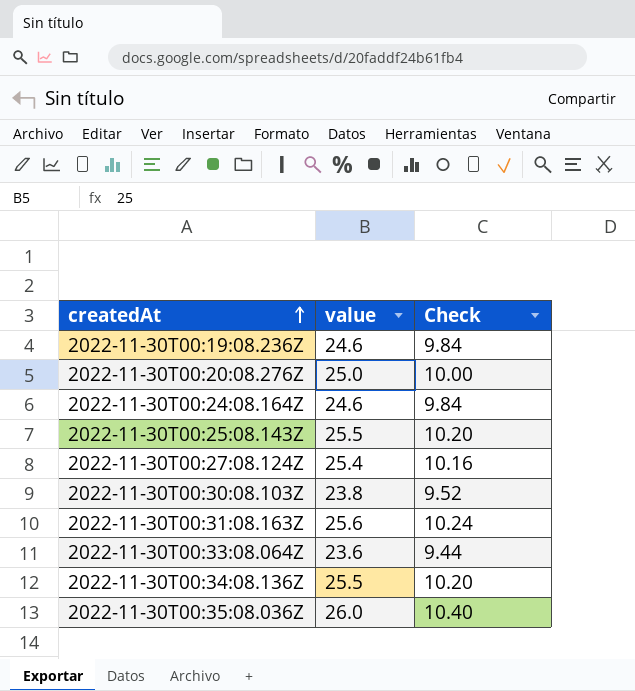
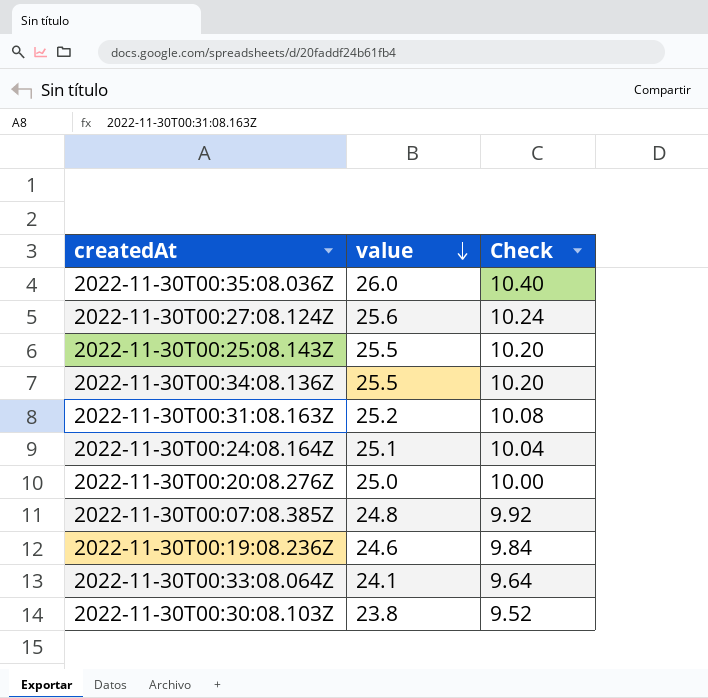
row order: createdAt ascending -> value descending
2022-11-30T00:27:08.124Z | value: 25.4 -> 25.6
2022-11-30T00:27:08.124Z | Check: 10.16 -> 10.24
2022-11-30T00:31:08.163Z | value: 25.6 -> 25.2
2022-11-30T00:31:08.163Z | Check: 10.24 -> 10.08
2022-11-30T00:24:08.164Z | value: 24.6 -> 25.1
2022-11-30T00:24:08.164Z | Check: 9.84 -> 10.04
row 2022-11-30T00:07:08.385Z: none -> 24.8 | 9.92
2022-11-30T00:33:08.064Z | value: 23.6 -> 24.1
2022-11-30T00:33:08.064Z | Check: 9.44 -> 9.64

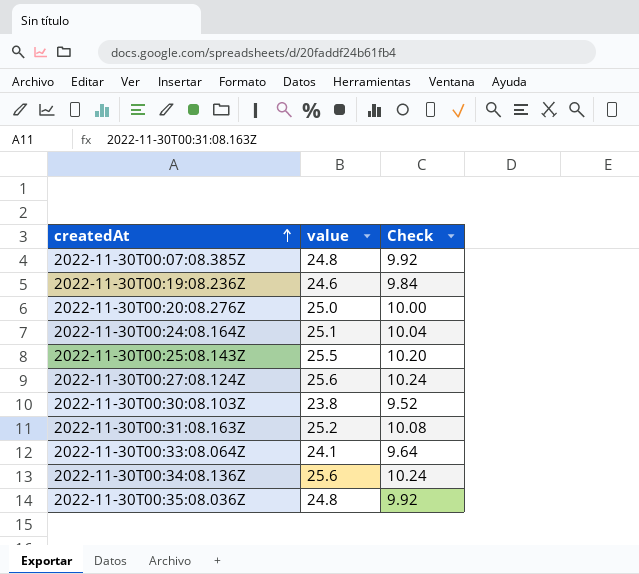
row order: value descending -> createdAt ascending
2022-11-30T00:34:08.136Z | value: 25.5 -> 25.6
2022-11-30T00:34:08.136Z | Check: 10.20 -> 10.24
2022-11-30T00:35:08.036Z | value: 26.0 -> 24.8
2022-11-30T00:35:08.036Z | Check: 10.40 -> 9.92

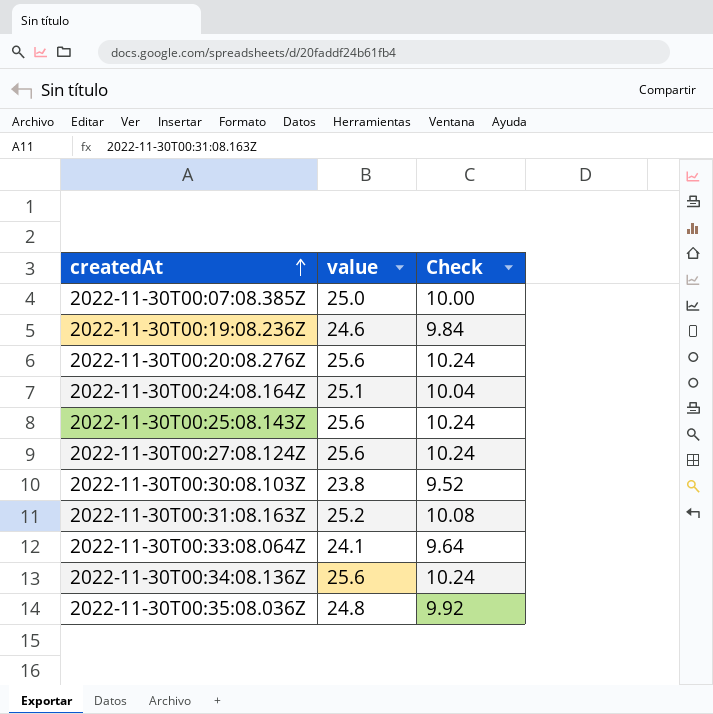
2022-11-30T00:07:08.385Z | value: 24.8 -> 25.0
2022-11-30T00:07:08.385Z | Check: 9.92 -> 10.00
2022-11-30T00:20:08.276Z | value: 25.0 -> 25.6
2022-11-30T00:20:08.276Z | Check: 10.00 -> 10.24
2022-11-30T00:25:08.143Z | value: 25.5 -> 25.6
2022-11-30T00:25:08.143Z | Check: 10.20 -> 10.24

